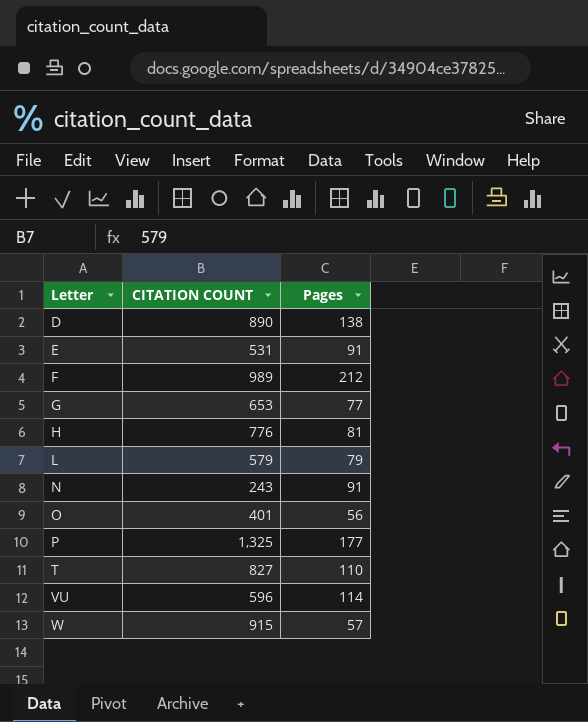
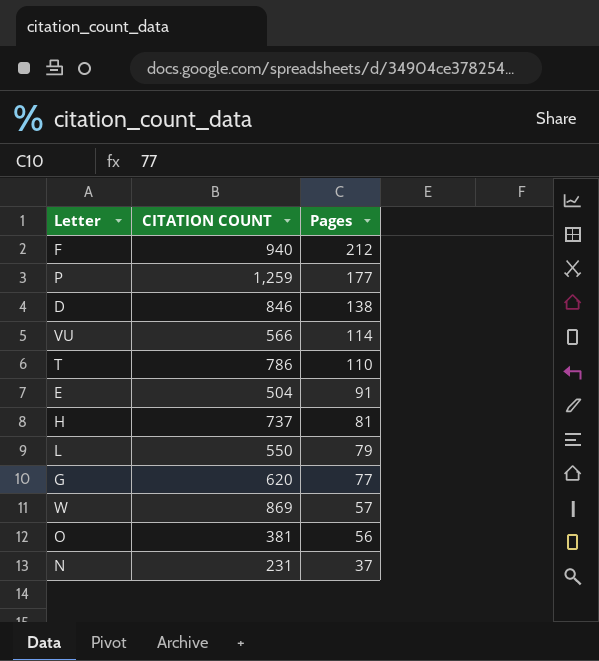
row order: Letter ascending -> Pages descending
F | CITATION COUNT: 989 -> 940
P | CITATION COUNT: 1,325 -> 1,259
D | CITATION COUNT: 890 -> 846
VU | CITATION COUNT: 596 -> 566
T | CITATION COUNT: 827 -> 786
E | CITATION COUNT: 531 -> 504
H | CITATION COUNT: 776 -> 737
L | CITATION COUNT: 579 -> 550
G | CITATION COUNT: 653 -> 620
W | CITATION COUNT: 915 -> 869
O | CITATION COUNT: 401 -> 381
N | CITATION COUNT: 243 -> 231
N | Pages: 91 -> 37

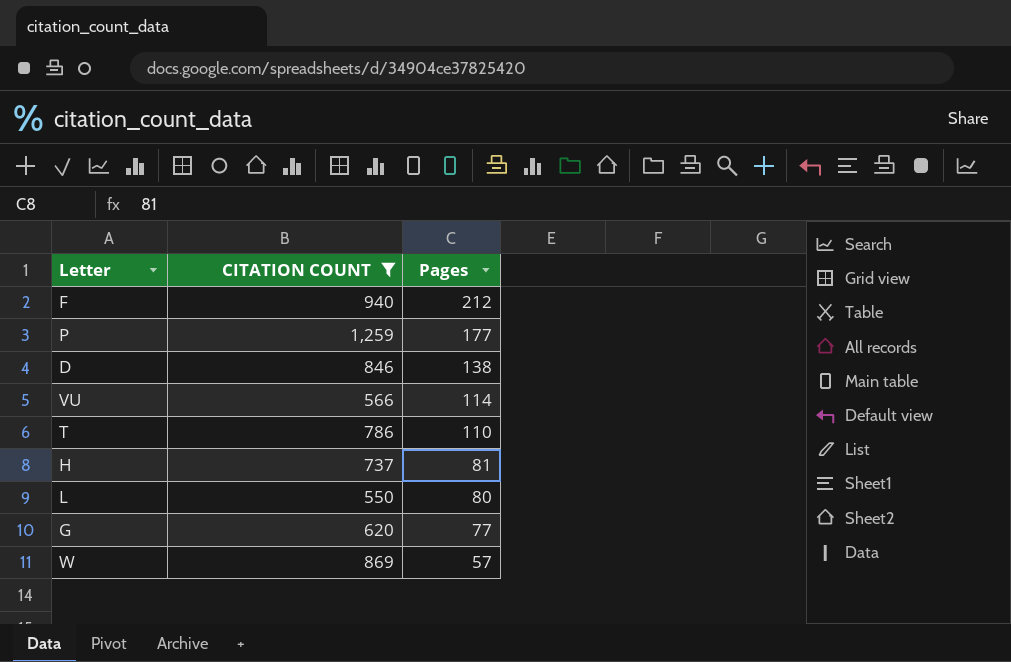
filter: none -> CITATION COUNT >= 550
L | Pages: 79 -> 80

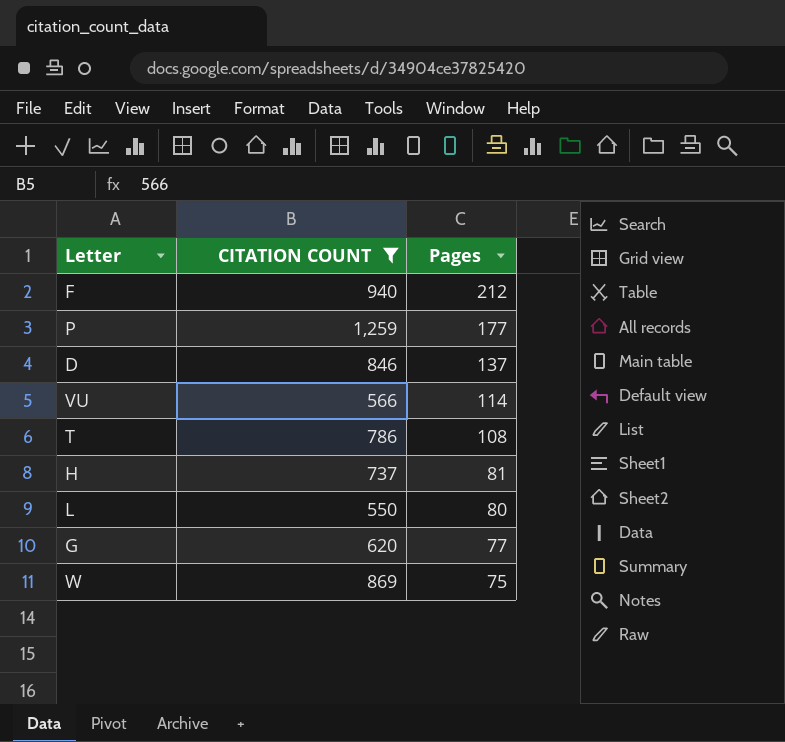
D | Pages: 138 -> 137
T | Pages: 110 -> 108
W | Pages: 57 -> 75

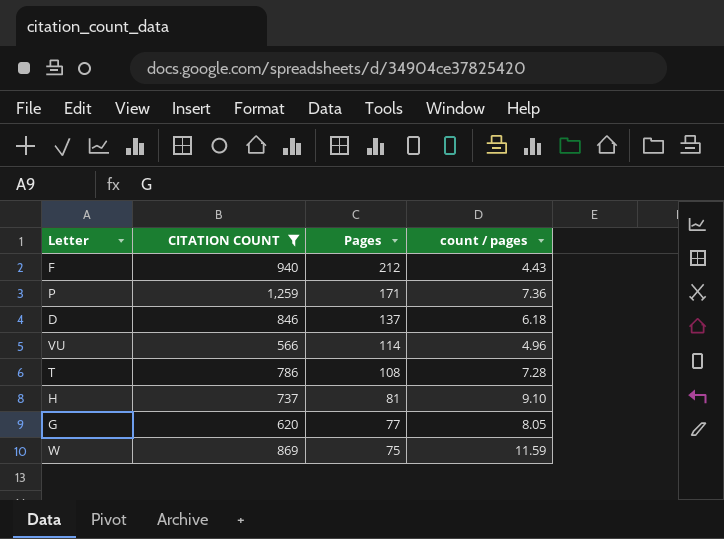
column count / pages | formula: none -> [CITATION COUNT] / [Pages]
row L: 550 | 80 -> none
P | Pages: 177 -> 171

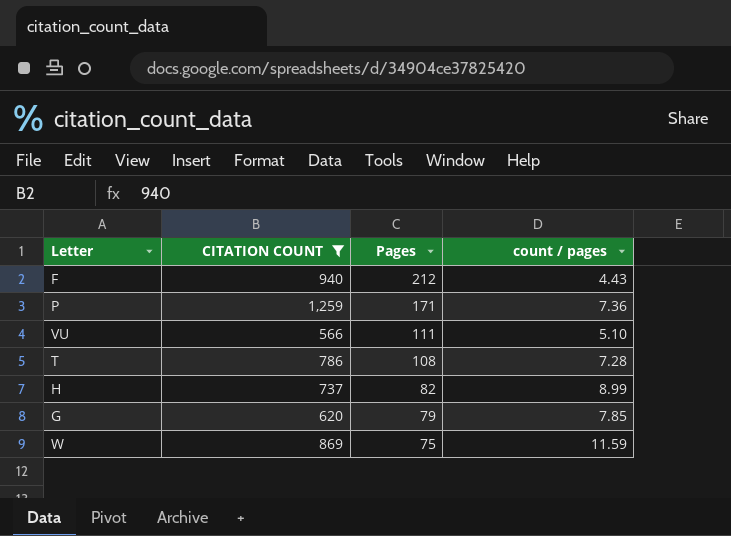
row D: 846 | 137 | 6.18 -> none
VU | Pages: 114 -> 111
VU | count / pages: 4.96 -> 5.10
H | Pages: 81 -> 82
H | count / pages: 9.10 -> 8.99
G | Pages: 77 -> 79
G | count / pages: 8.05 -> 7.85

